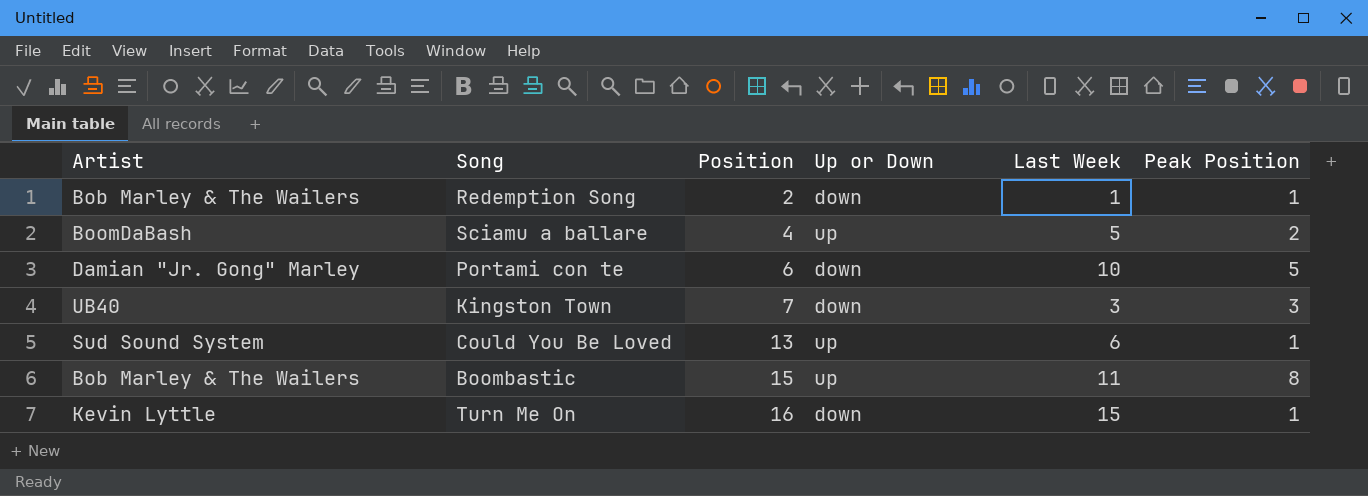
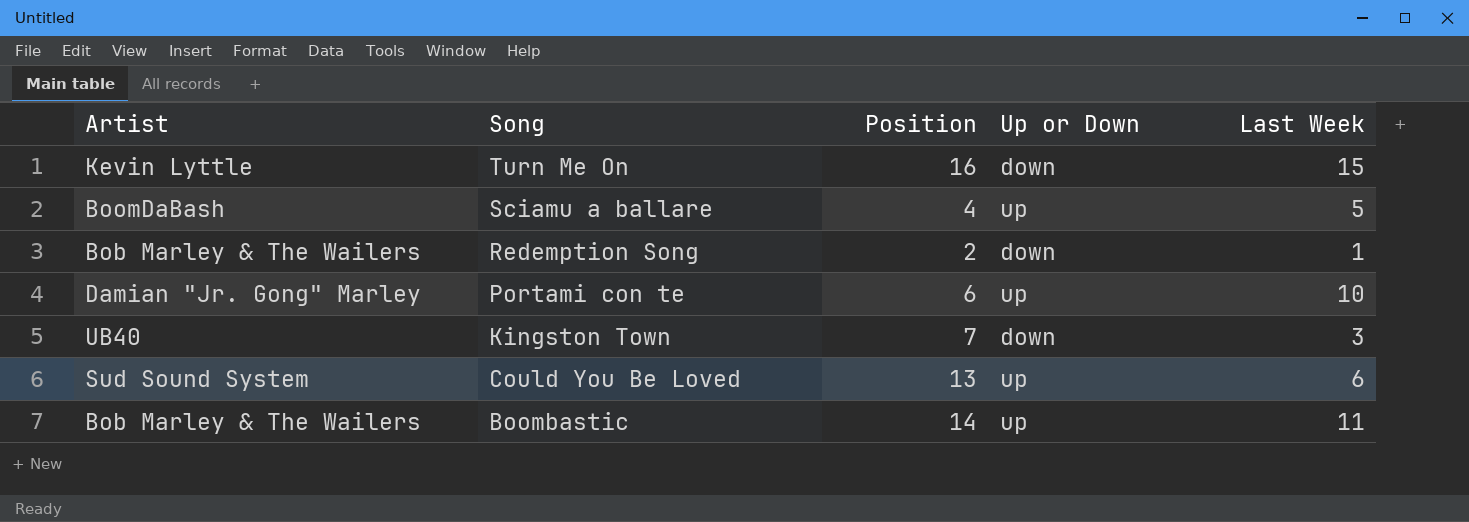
row order: Position ascending -> Song descending
column Peak Position | position: 6 -> none
Portami con te | Up or Down: down -> up
Boombastic | Position: 15 -> 14

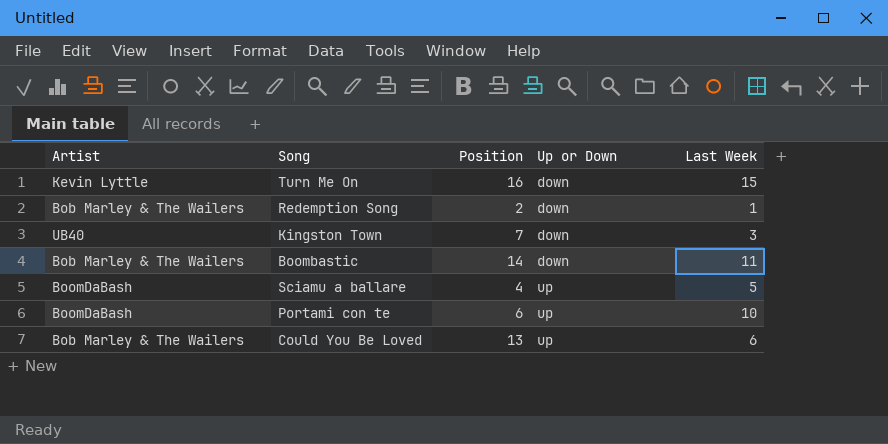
row order: Song descending -> Up or Down ascending
Boombastic | Up or Down: up -> down
Portami con te | Artist: Damian "Jr. Gong" Marley -> BoomDaBash
Could You Be Loved | Artist: Sud Sound System -> Bob Marley & The Wailers

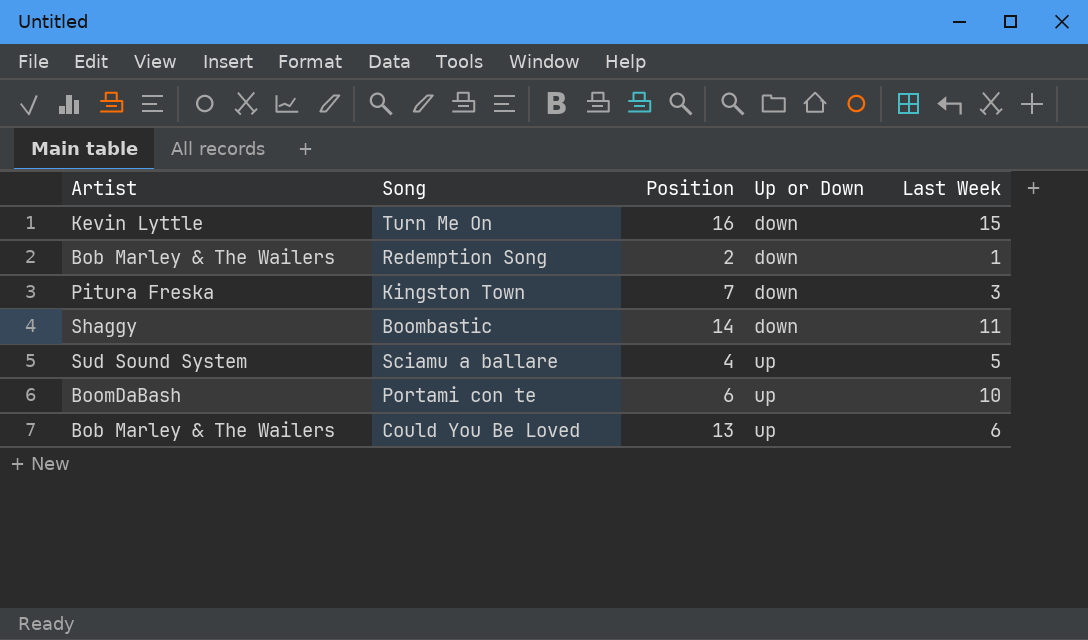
Kingston Town | Artist: UB40 -> Pitura Freska
Boombastic | Artist: Bob Marley & The Wailers -> Shaggy
Sciamu a ballare | Artist: BoomDaBash -> Sud Sound System

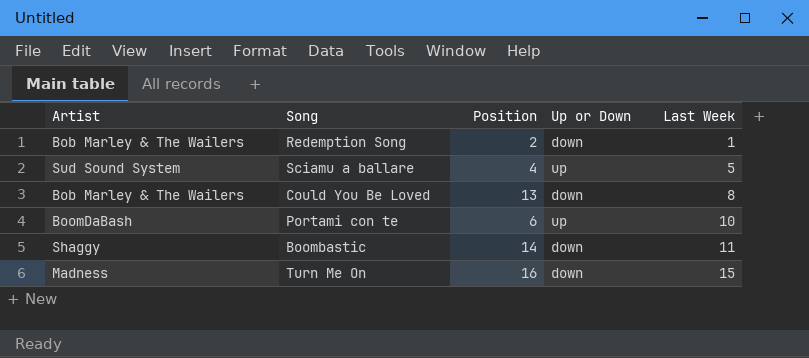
row order: Up or Down ascending -> Last Week ascending
row Kingston Town: Pitura Freska | 7 | down | 3 -> none
Could You Be Loved | Up or Down: up -> down
Could You Be Loved | Last Week: 6 -> 8
Turn Me On | Artist: Kevin Lyttle -> Madness

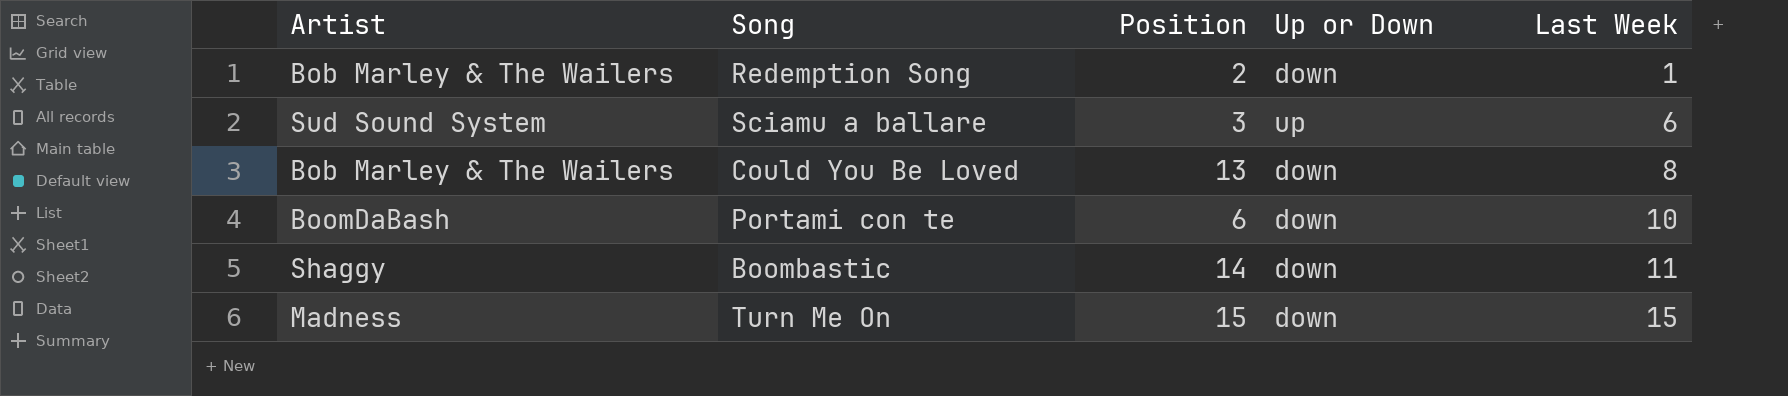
Sciamu a ballare | Position: 4 -> 3
Sciamu a ballare | Last Week: 5 -> 6
Portami con te | Up or Down: up -> down
Turn Me On | Position: 16 -> 15

